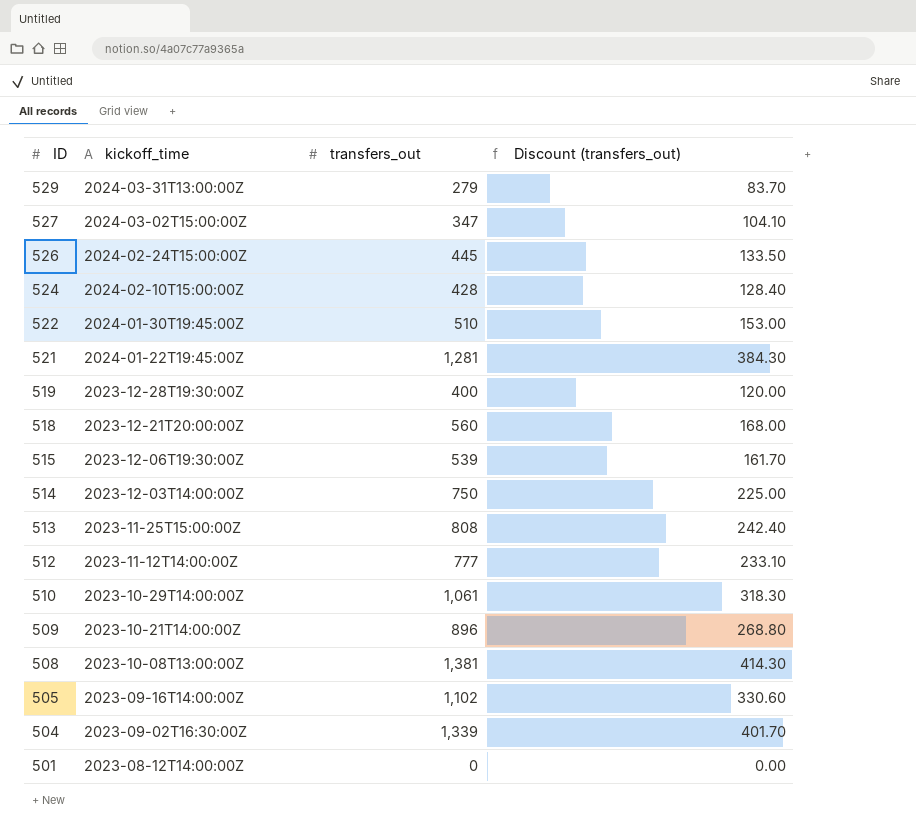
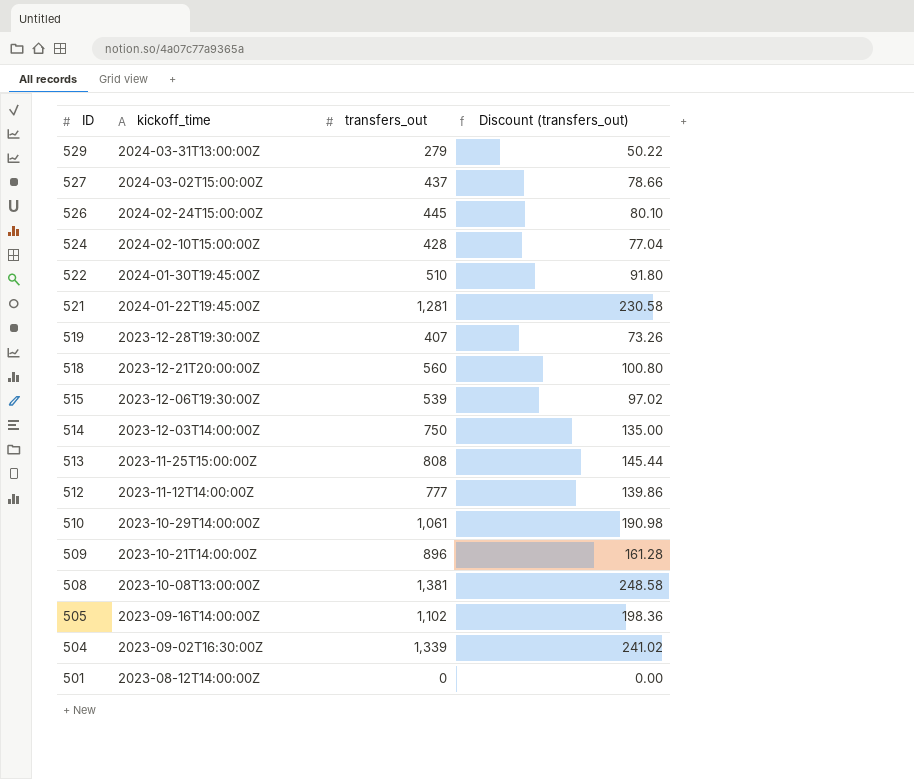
column Discount (transfers_out) | formula: [transfers_out] * 0.3 -> [transfers_out] * 0.18
527 | transfers_out: 347 -> 437
519 | transfers_out: 400 -> 407

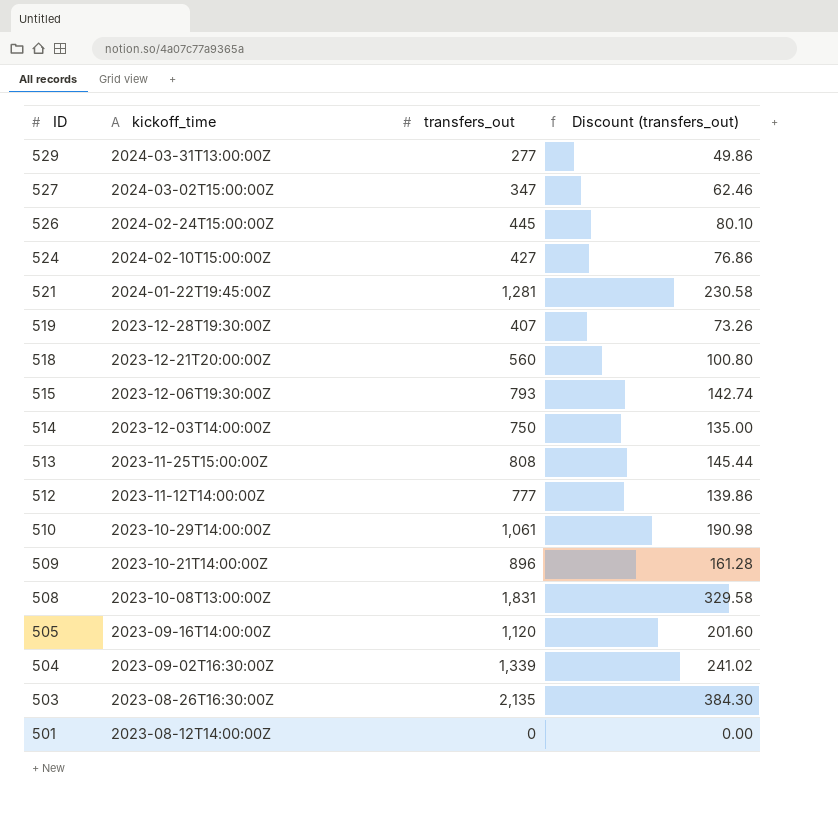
row 522: 2024-01-30T19:45:00Z | 510 | 91.80 -> none
529 | transfers_out: 279 -> 277
529 | Discount (transfers_out): 50.22 -> 49.86
527 | transfers_out: 437 -> 347
527 | Discount (transfers_out): 78.66 -> 62.46
524 | transfers_out: 428 -> 427
524 | Discount (transfers_out): 77.04 -> 76.86
515 | transfers_out: 539 -> 793
515 | Discount (transfers_out): 97.02 -> 142.74
508 | transfers_out: 1,381 -> 1,831
508 | Discount (transfers_out): 248.58 -> 329.58
505 | transfers_out: 1,102 -> 1,120
505 | Discount (transfers_out): 198.36 -> 201.60
row 503: none -> 2023-08-26T16:30:00Z | 2,135 | 384.30

